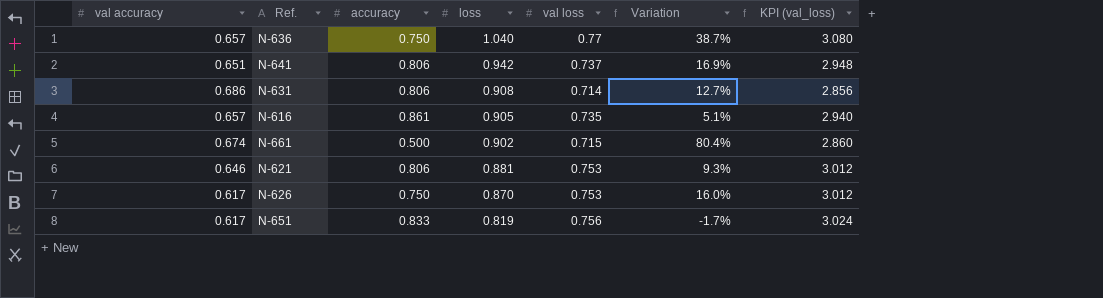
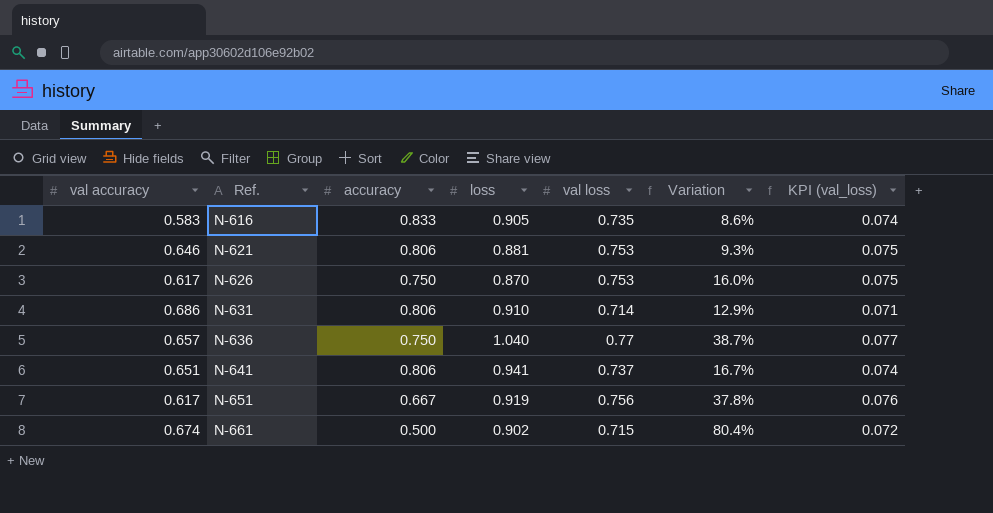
row order: loss descending -> Ref. ascending
column KPI (val_loss) | formula: [val loss] * 4 -> [val loss] * 0.1
N-616 | val accuracy: 0.657 -> 0.583
N-616 | accuracy: 0.861 -> 0.833
N-616 | Variation: 5.1% -> 8.6%
N-631 | loss: 0.908 -> 0.910
N-631 | Variation: 12.7% -> 12.9%
N-641 | loss: 0.942 -> 0.941
N-641 | Variation: 16.9% -> 16.7%
N-651 | accuracy: 0.833 -> 0.667
N-651 | loss: 0.819 -> 0.919
N-651 | Variation: -1.7% -> 37.8%

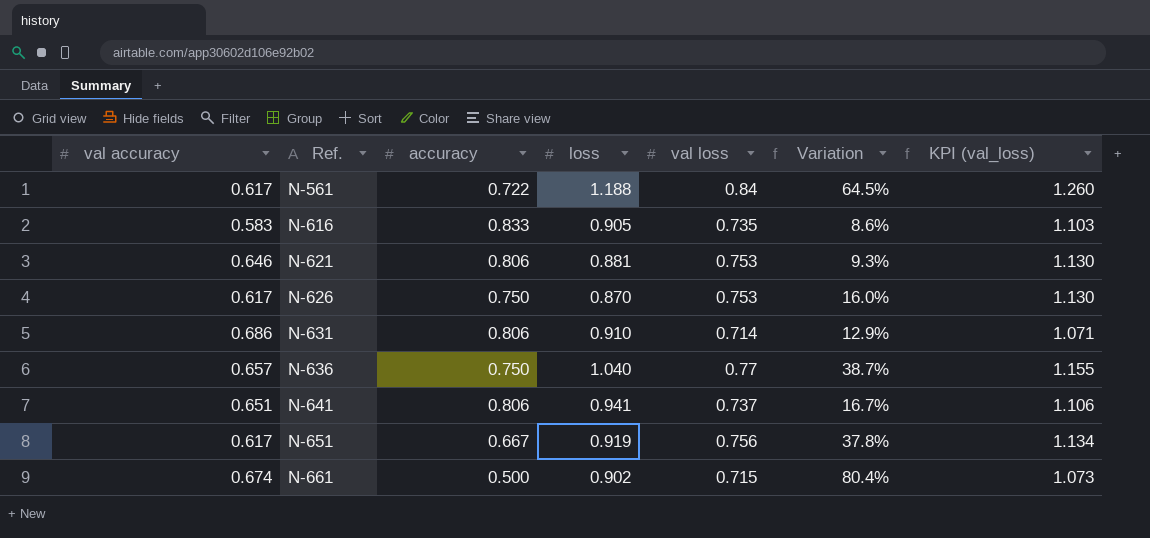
column KPI (val_loss) | formula: [val loss] * 0.1 -> [val loss] * 1.5
row N-561: none -> 0.617 | 0.722 | 1.188 | 0.84 | 64.5% | 1.260

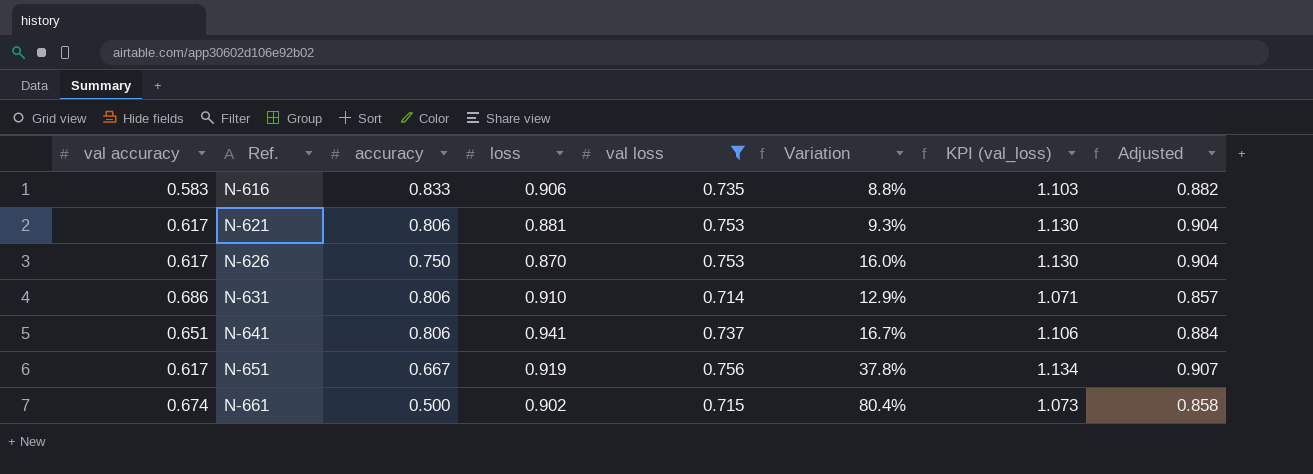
filter: none -> val loss <= 0.756
column Adjusted | formula: none -> [val loss] * 1.2
N-616 | loss: 0.905 -> 0.906
N-616 | Variation: 8.6% -> 8.8%
N-621 | val accuracy: 0.646 -> 0.617

